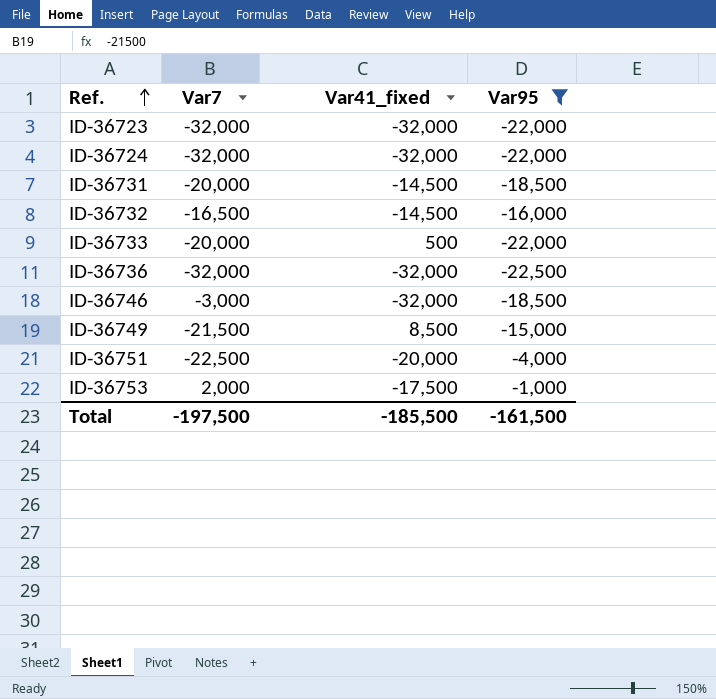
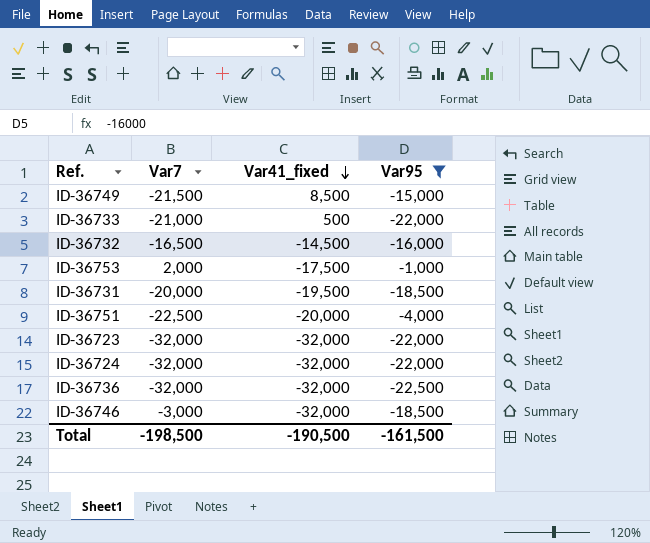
row order: Ref. ascending -> Var41_fixed descending
ID-36733 | Var7: -20,000 -> -21,000
ID-36731 | Var41_fixed: -14,500 -> -19,500
Total | Var7: -197,500 -> -198,500
Total | Var41_fixed: -185,500 -> -190,500

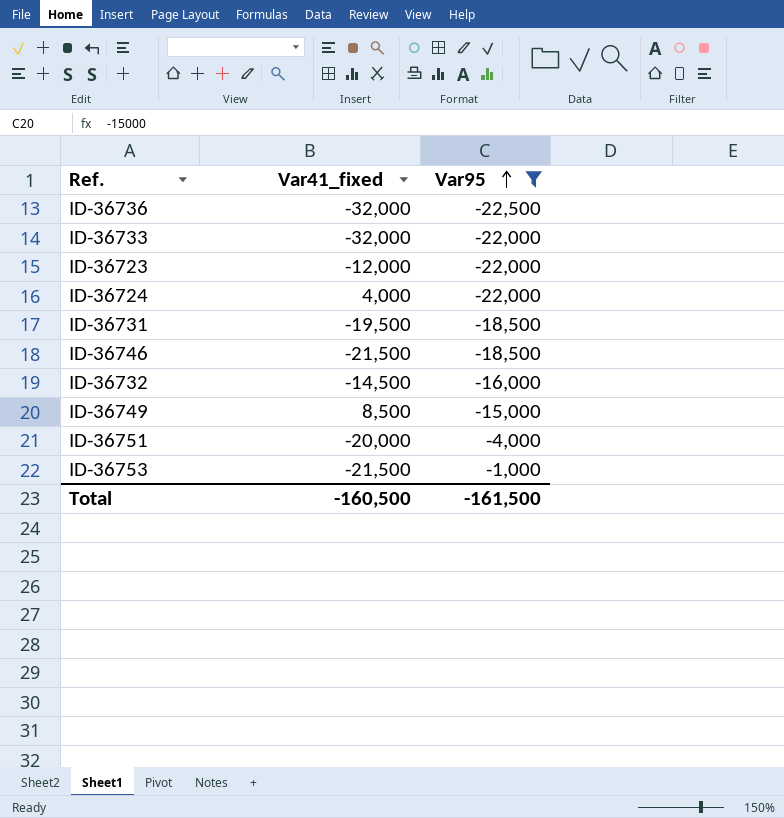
row order: Var41_fixed descending -> Var95 ascending
column Var7 | position: 2 -> none
ID-36733 | Var41_fixed: 500 -> -32,000
ID-36723 | Var41_fixed: -32,000 -> -12,000
ID-36724 | Var41_fixed: -32,000 -> 4,000
ID-36746 | Var41_fixed: -32,000 -> -21,500
ID-36753 | Var41_fixed: -17,500 -> -21,500
Total | Var41_fixed: -190,500 -> -160,500

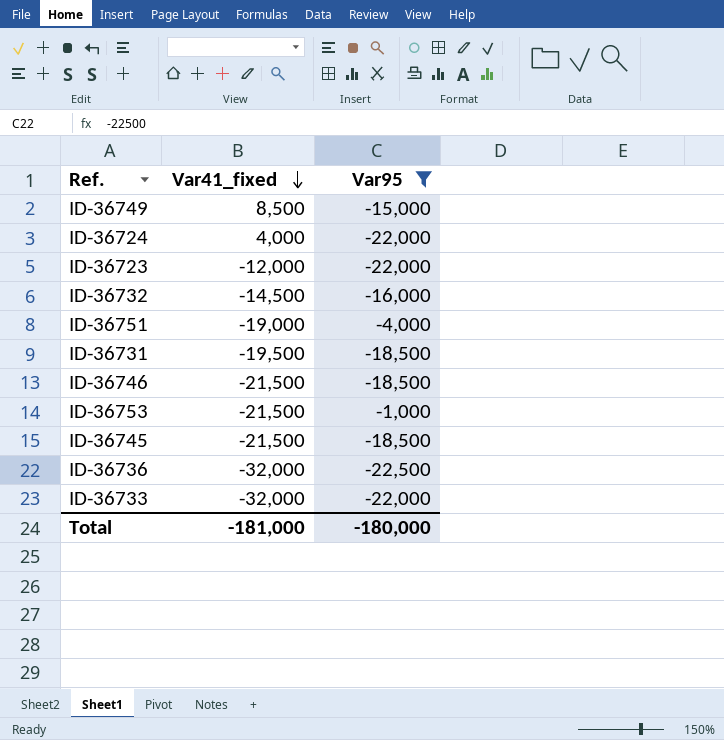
row order: Var95 ascending -> Var41_fixed descending
ID-36751 | Var41_fixed: -20,000 -> -19,000
row ID-36745: none -> -21,500 | -18,500
Total | Var41_fixed: -160,500 -> -181,000
Total | Var95: -161,500 -> -180,000

